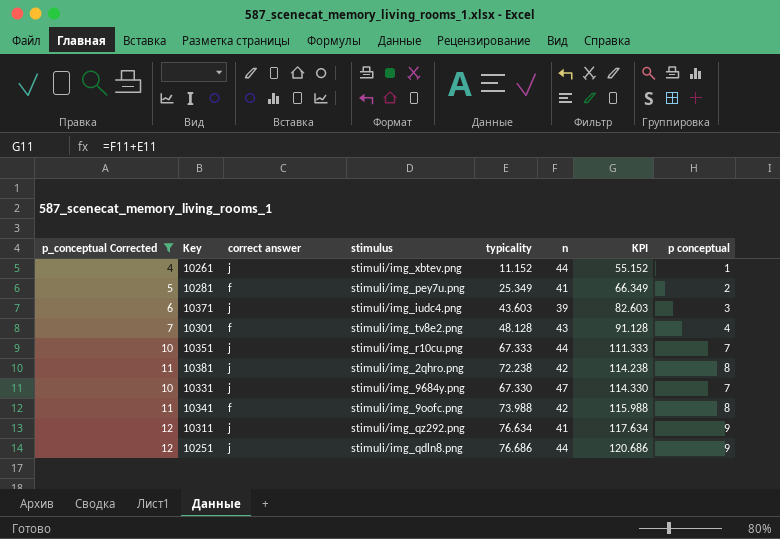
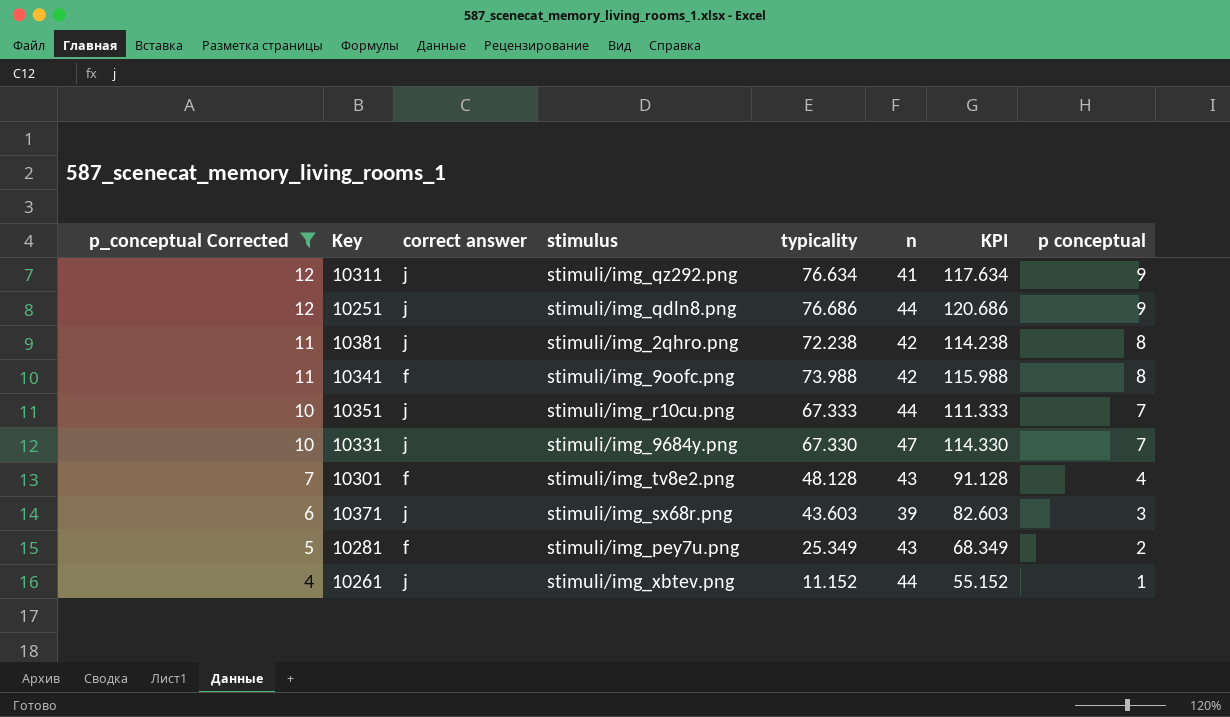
row order: KPI ascending -> p_conceptual Corrected descending
10371 | stimulus: stimuli/img_iudc4.png -> stimuli/img_sx68r.png
10281 | n: 41 -> 43
10281 | KPI: 66.349 -> 68.349

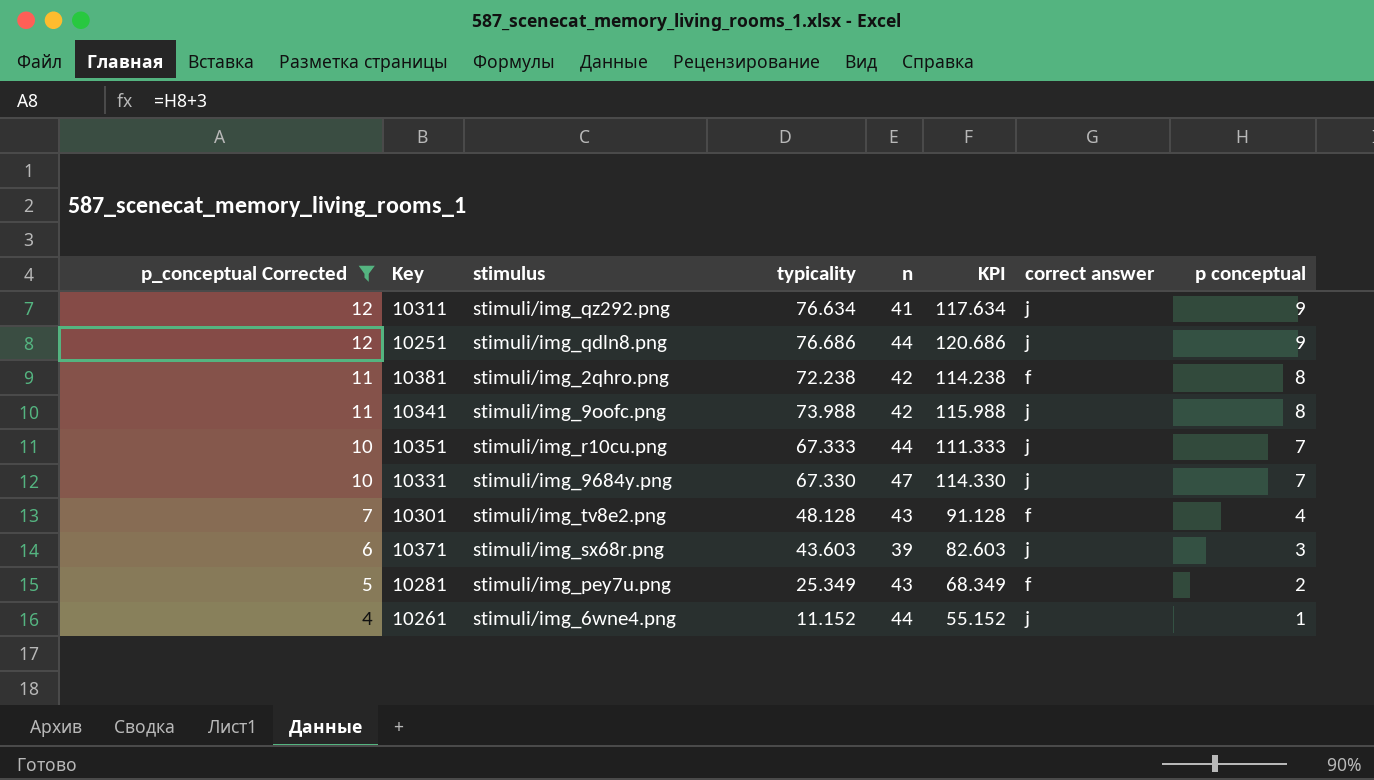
column correct answer | position: 3 -> 7
10381 | correct answer: j -> f
10341 | correct answer: f -> j
10261 | stimulus: stimuli/img_xbtev.png -> stimuli/img_6wne4.png

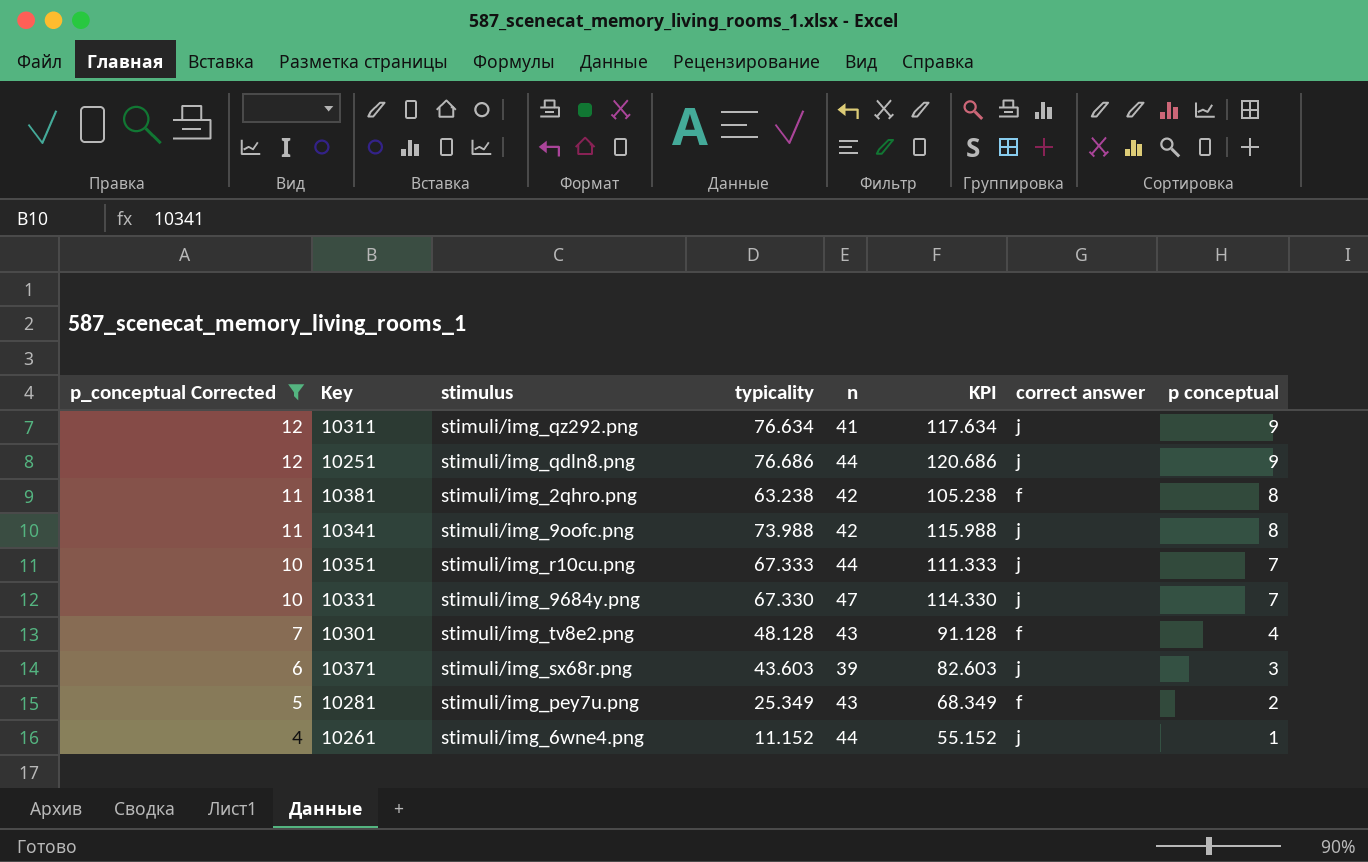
10381 | typicality: 72.238 -> 63.238
10381 | KPI: 114.238 -> 105.238

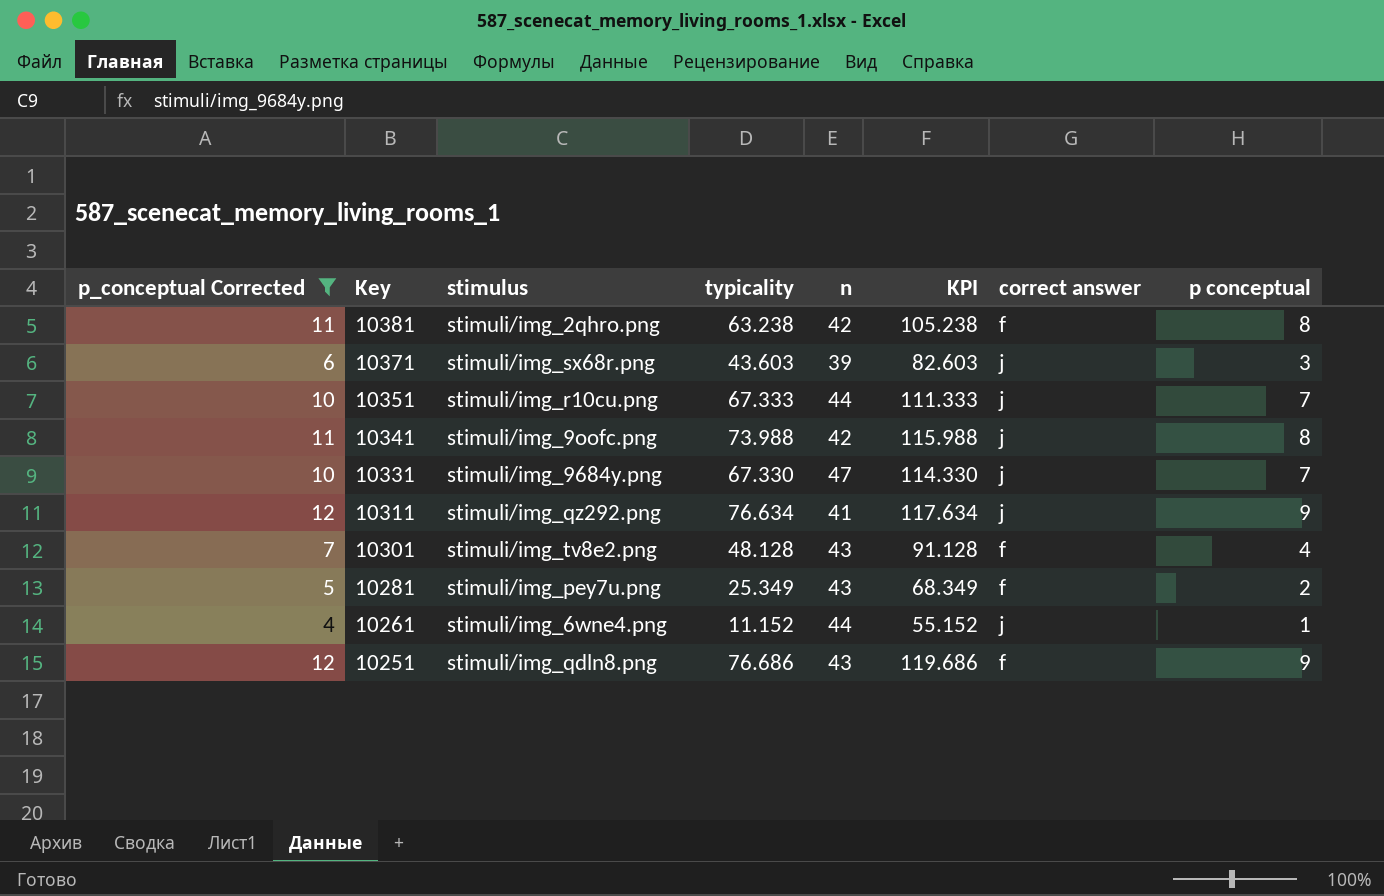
row order: p_conceptual Corrected descending -> Key descending
10251 | n: 44 -> 43
10251 | KPI: 120.686 -> 119.686
10251 | correct answer: j -> f

